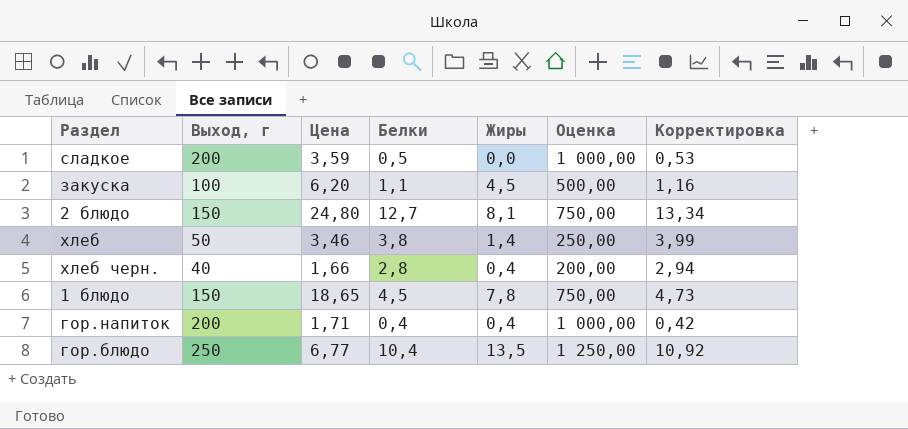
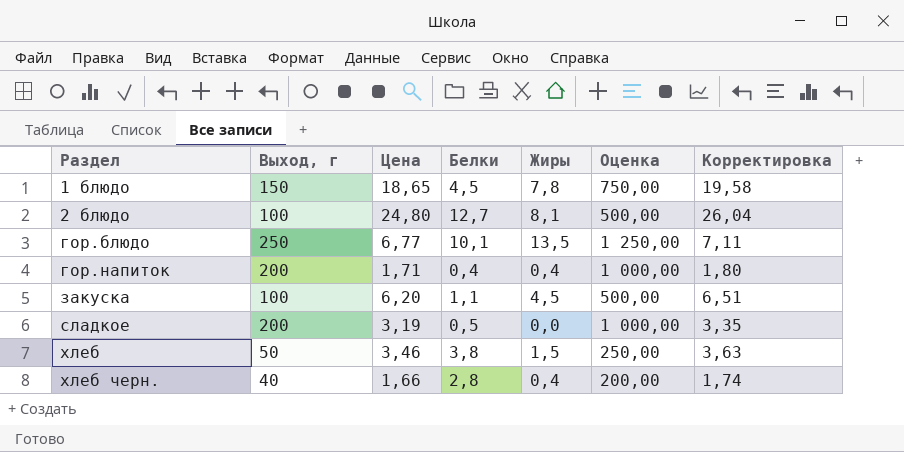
row order: none -> Раздел ascending
column Корректировка | formula: [Белки] * 1,05 -> [Цена] * 1,05
2 блюдо | Выход, г: 150 -> 100
2 блюдо | Оценка: 750,00 -> 500,00
гор.блюдо | Белки: 10,4 -> 10,1
сладкое | Цена: 3,59 -> 3,19
хлеб | Жиры: 1,4 -> 1,5

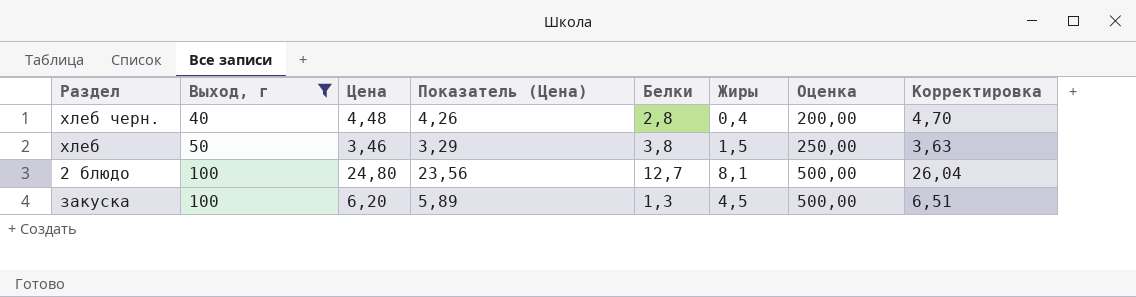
filter: none -> Выход, г <= 100
row order: Раздел ascending -> Выход, г ascending
column Показатель (Цена) | formula: none -> [Цена] * 0,95
хлеб черн. | Цена: 1,66 -> 4,48
хлеб черн. | Корректировка: 1,74 -> 4,70
закуска | Белки: 1,1 -> 1,3

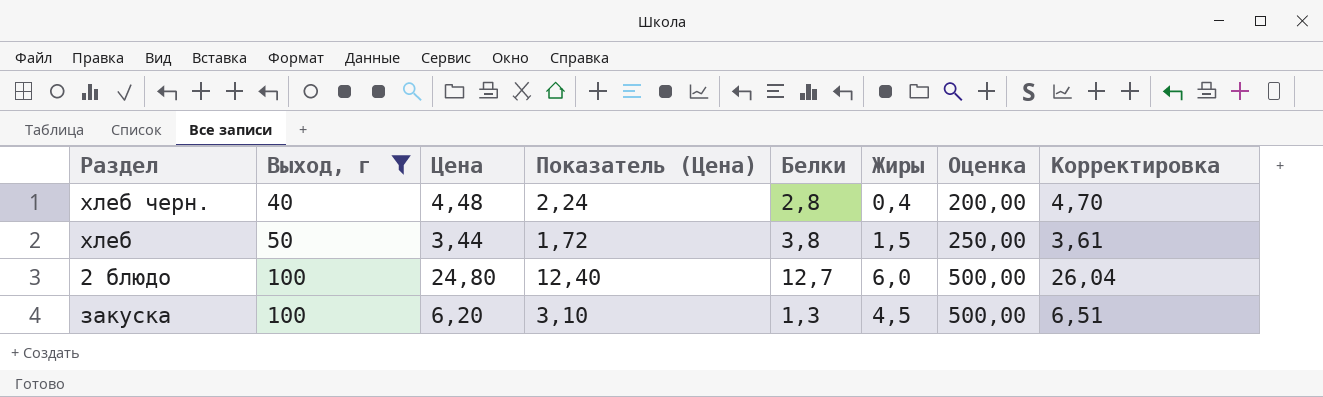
column Показатель (Цена) | formula: [Цена] * 0,95 -> [Цена] * 0,5
хлеб | Цена: 3,46 -> 3,44
хлеб | Корректировка: 3,63 -> 3,61
2 блюдо | Жиры: 8,1 -> 6,0

